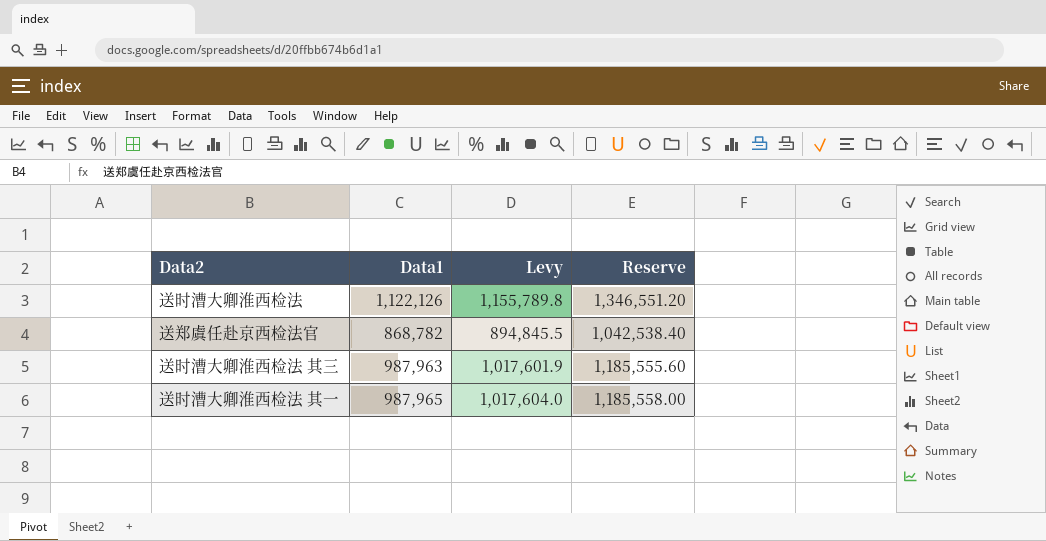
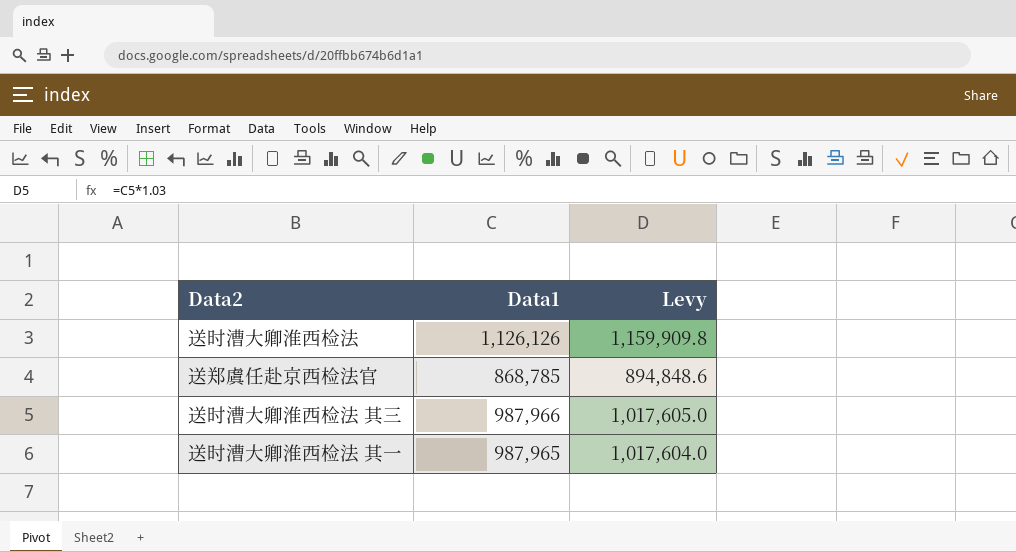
column Reserve | formula: [Data1] * 1.2 -> none
送时漕大卿淮西检法 | Data1: 1,122,126 -> 1,126,126
送时漕大卿淮西检法 | Levy: 1,155,789.8 -> 1,159,909.8
送郑虞任赴京西检法官 | Data1: 868,782 -> 868,785
送郑虞任赴京西检法官 | Levy: 894,845.5 -> 894,848.6
送时漕大卿淮西检法 其三 | Data1: 987,963 -> 987,966
送时漕大卿淮西检法 其三 | Levy: 1,017,601.9 -> 1,017,605.0

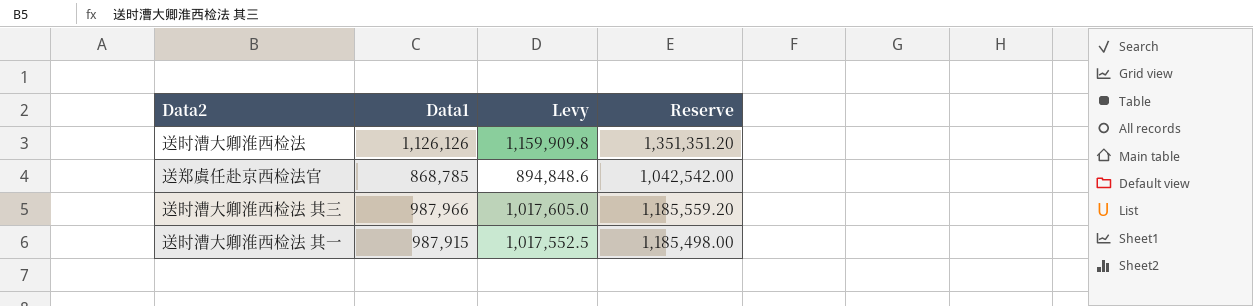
column Reserve | formula: none -> [Data1] * 1.2
送时漕大卿淮西检法 其一 | Data1: 987,965 -> 987,915
送时漕大卿淮西检法 其一 | Levy: 1,017,604.0 -> 1,017,552.5

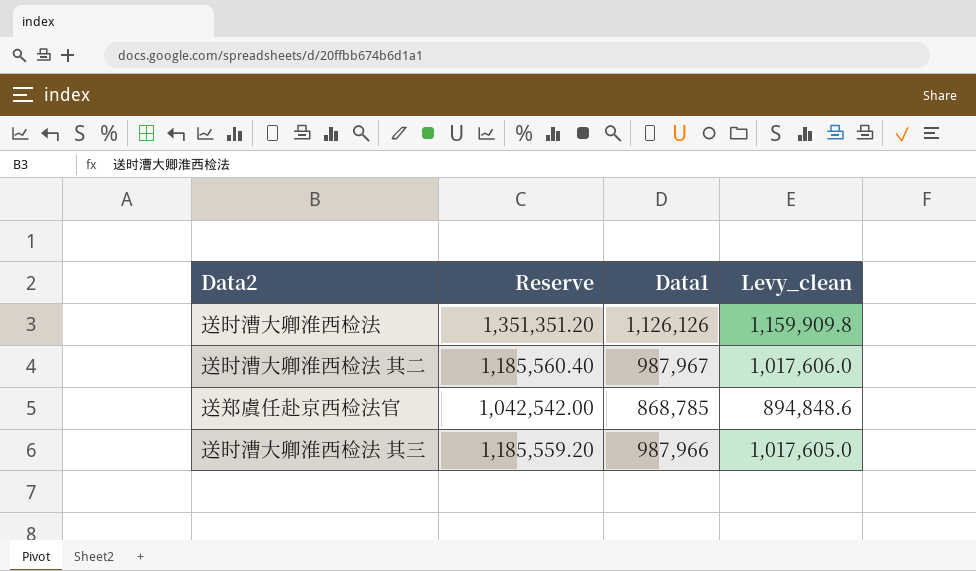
column Reserve | position: 4 -> 2
column name: Levy -> Levy_clean
row 送时漕大卿淮西检法 其一: 987,915 | 1,017,552.5 | 1,185,498.00 -> none
row 送时漕大卿淮西检法 其二: none -> 1,185,560.40 | 987,967 | 1,017,606.0

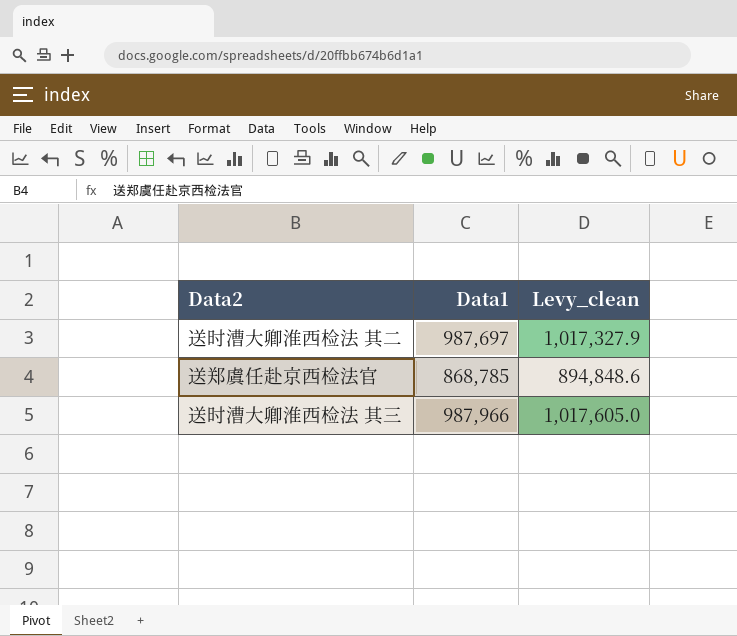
column Reserve | formula: [Data1] * 1.2 -> none
row 送时漕大卿淮西检法: 1,351,351.20 | 1,126,126 | 1,159,909.8 -> none
送时漕大卿淮西检法 其二 | Data1: 987,967 -> 987,697
送时漕大卿淮西检法 其二 | Levy_clean: 1,017,606.0 -> 1,017,327.9

